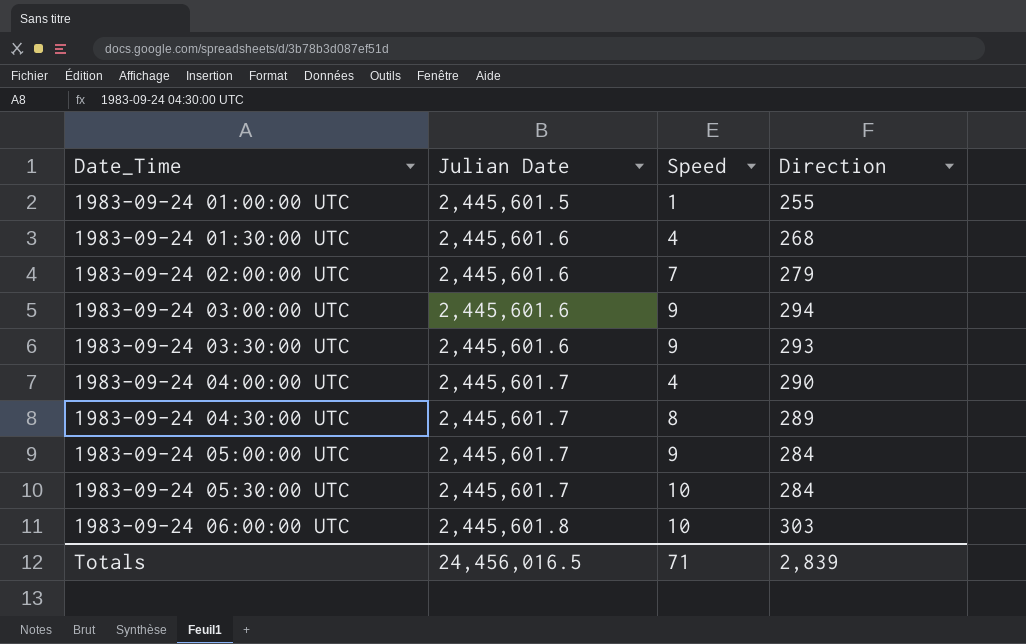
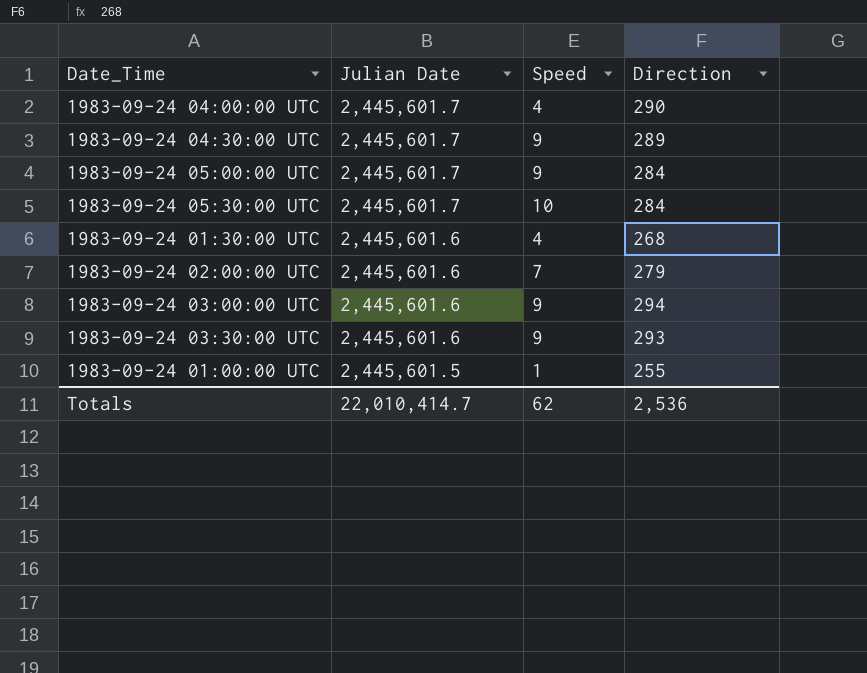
row order: Date_Time ascending -> Julian Date descending
row 1983-09-24 06:00:00 UTC: 2,445,601.8 | 10 | 303 -> none
1983-09-24 04:30:00 UTC | Speed: 8 -> 9
Totals | Julian Date: 24,456,016.5 -> 22,010,414.7
Totals | Speed: 71 -> 62
Totals | Direction: 2,839 -> 2,536

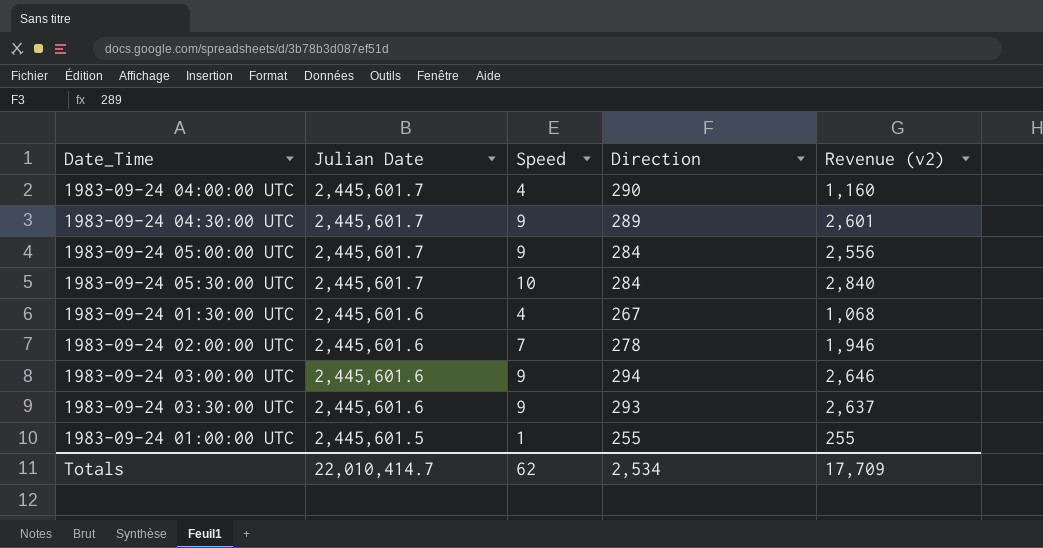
column Revenue (v2) | formula: none -> [Speed] * [Direction]
1983-09-24 01:30:00 UTC | Direction: 268 -> 267
1983-09-24 02:00:00 UTC | Direction: 279 -> 278
Totals | Direction: 2,536 -> 2,534

